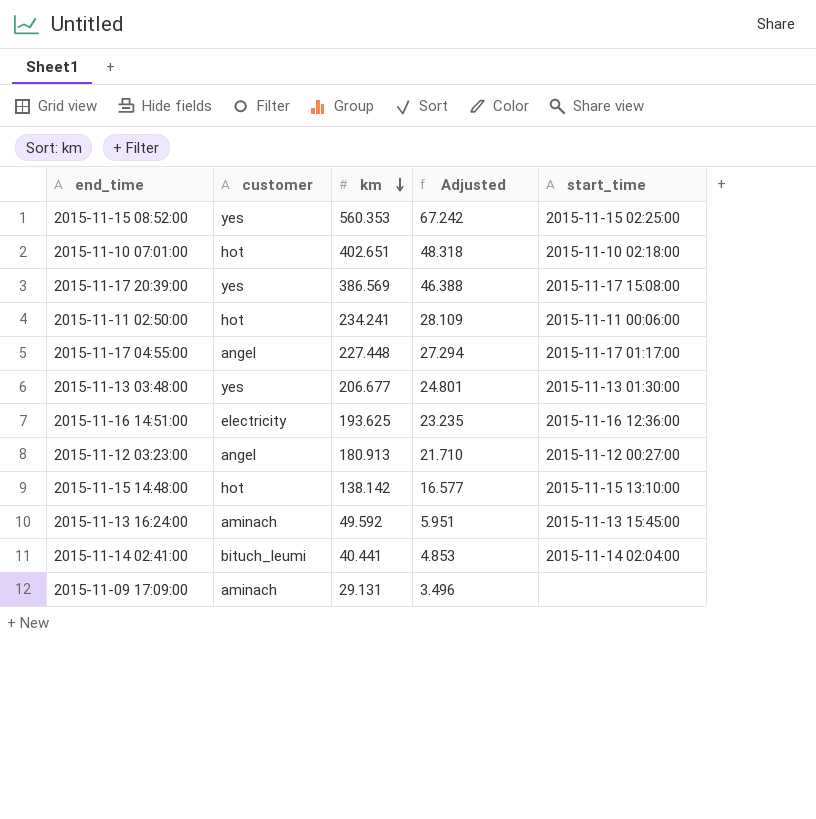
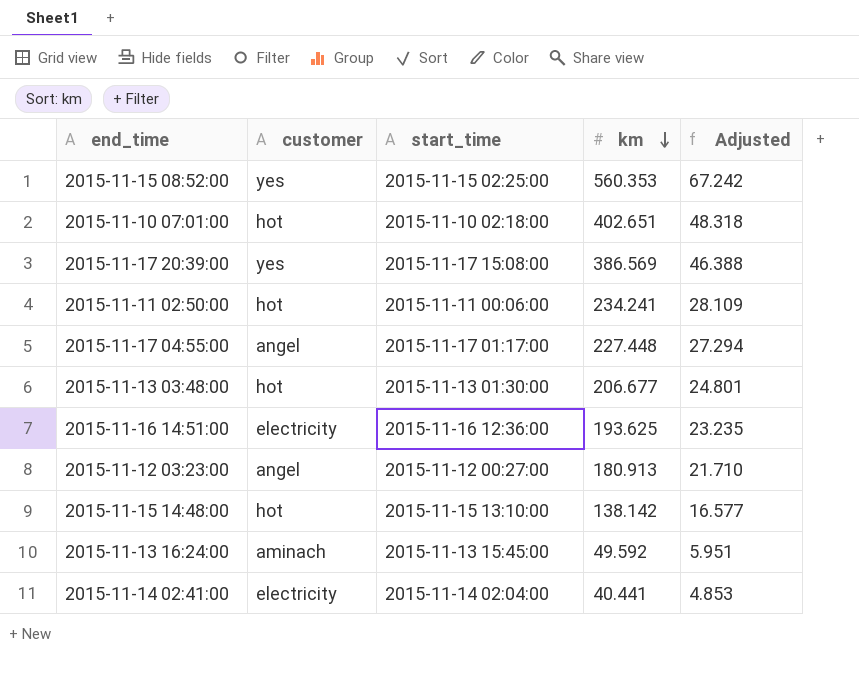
column start_time | position: 5 -> 3
row 2015-11-09 17:09:00: aminach | 29.131 | 3.496 | none -> none
2015-11-13 03:48:00 | customer: yes -> hot
2015-11-14 02:41:00 | customer: bituch_leumi -> electricity

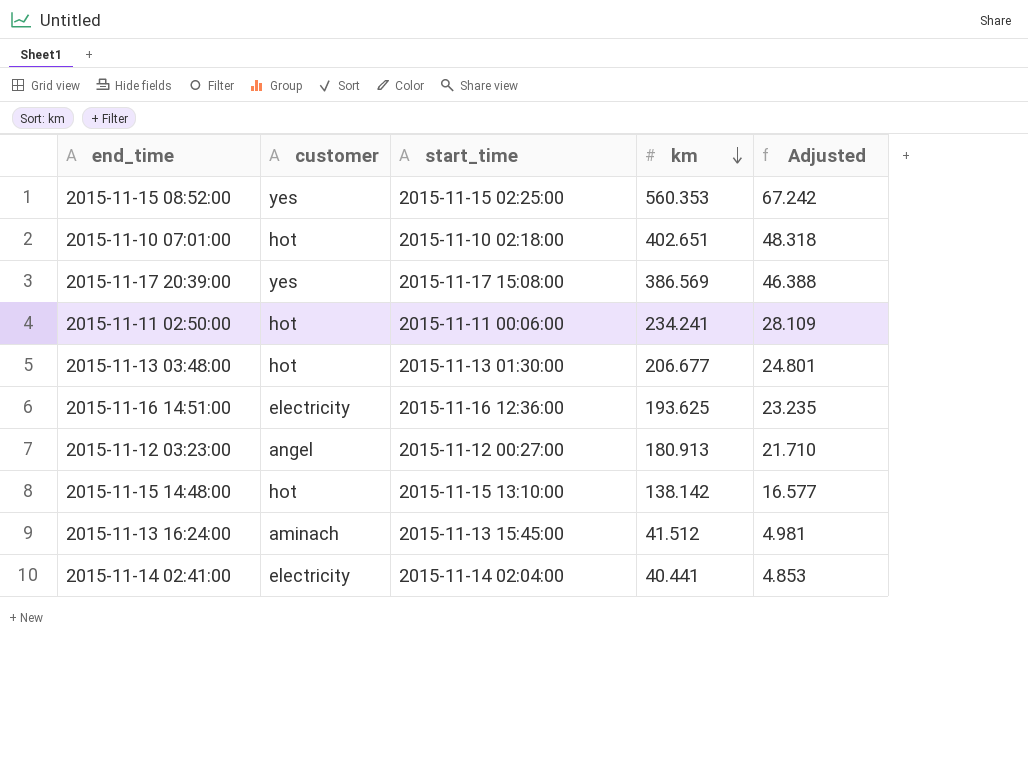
row 2015-11-17 04:55:00: angel | 2015-11-17 01:17:00 | 227.448 | 27.294 -> none
2015-11-13 16:24:00 | km: 49.592 -> 41.512
2015-11-13 16:24:00 | Adjusted: 5.951 -> 4.981

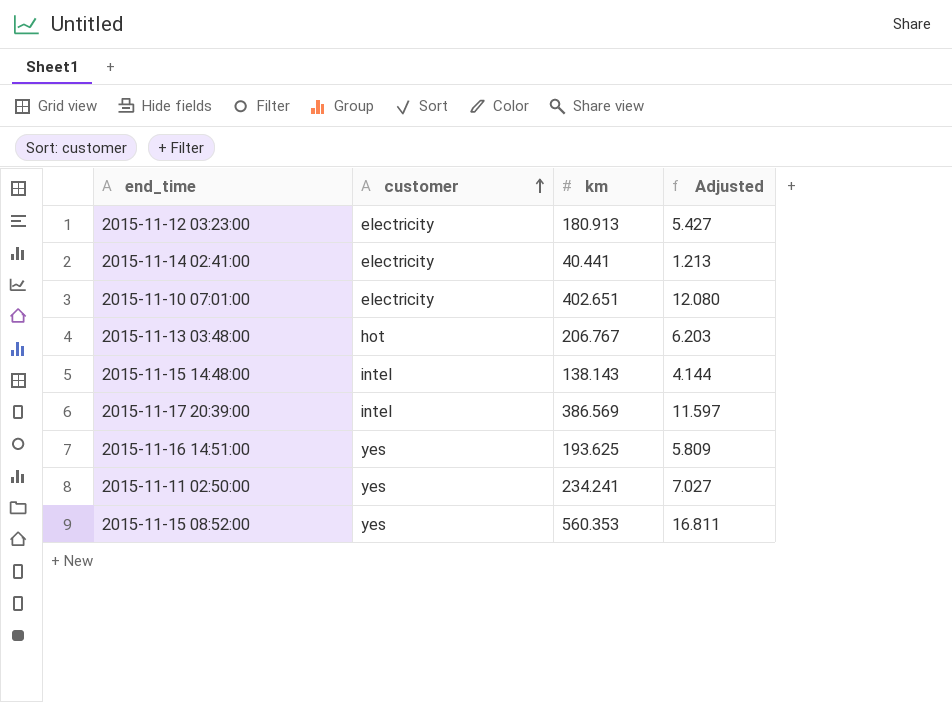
row order: km descending -> customer ascending
column start_time | position: 3 -> none
column Adjusted | formula: [km] * 0.12 -> [km] * 0.03
row 2015-11-13 16:24:00: aminach | 2015-11-13 15:45:00 | 41.512 | 4.981 -> none
2015-11-12 03:23:00 | customer: angel -> electricity
2015-11-10 07:01:00 | customer: hot -> electricity
2015-11-13 03:48:00 | km: 206.677 -> 206.767
2015-11-15 14:48:00 | customer: hot -> intel
2015-11-15 14:48:00 | km: 138.142 -> 138.143
2015-11-17 20:39:00 | customer: yes -> intel
2015-11-16 14:51:00 | customer: electricity -> yes
2015-11-11 02:50:00 | customer: hot -> yes

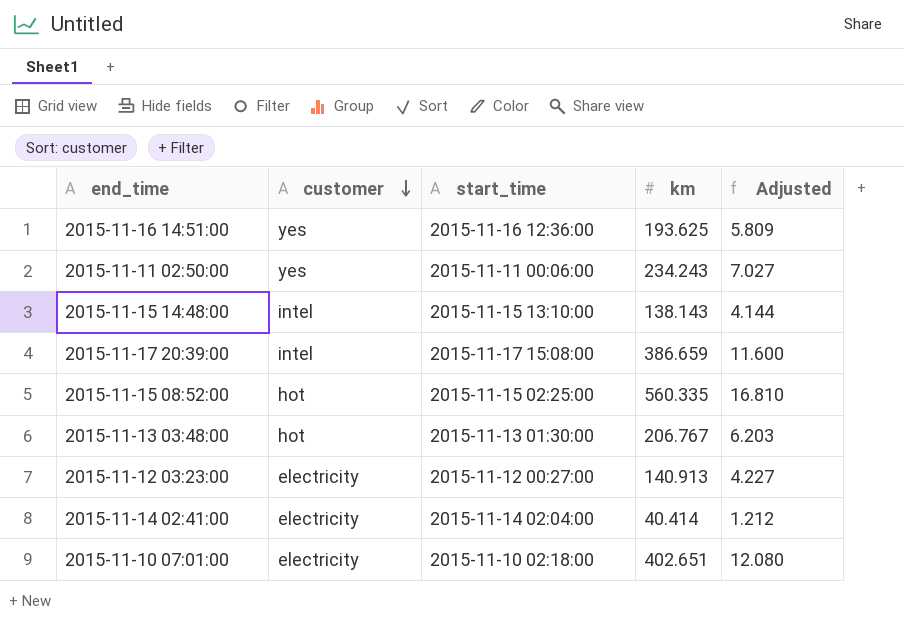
row order: customer ascending -> customer descending
column start_time | position: none -> 3
2015-11-11 02:50:00 | km: 234.241 -> 234.243
2015-11-17 20:39:00 | km: 386.569 -> 386.659
2015-11-17 20:39:00 | Adjusted: 11.597 -> 11.600
2015-11-15 08:52:00 | customer: yes -> hot
2015-11-15 08:52:00 | km: 560.353 -> 560.335
2015-11-15 08:52:00 | Adjusted: 16.811 -> 16.810
2015-11-12 03:23:00 | km: 180.913 -> 140.913
2015-11-12 03:23:00 | Adjusted: 5.427 -> 4.227
2015-11-14 02:41:00 | km: 40.441 -> 40.414
2015-11-14 02:41:00 | Adjusted: 1.213 -> 1.212

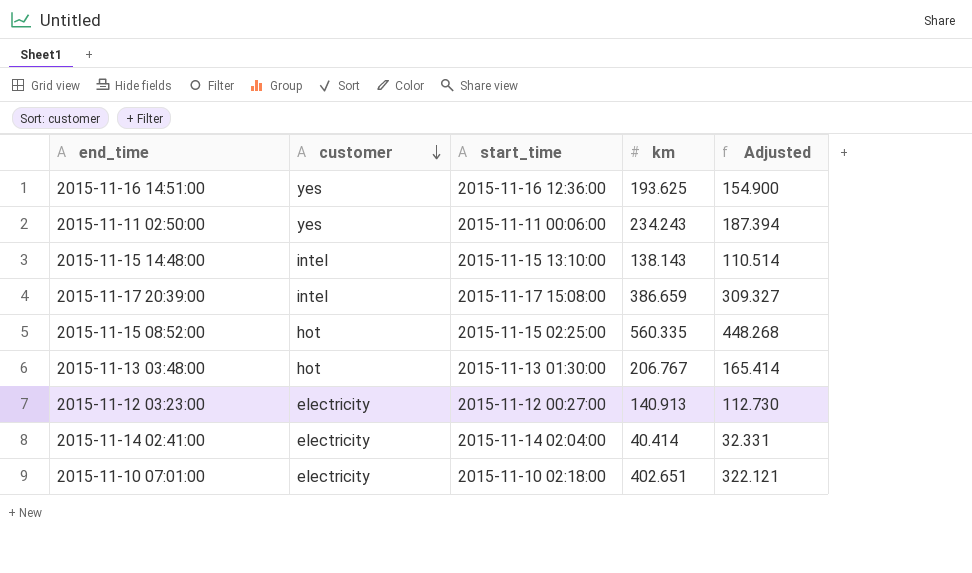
column Adjusted | formula: [km] * 0.03 -> [km] * 0.8

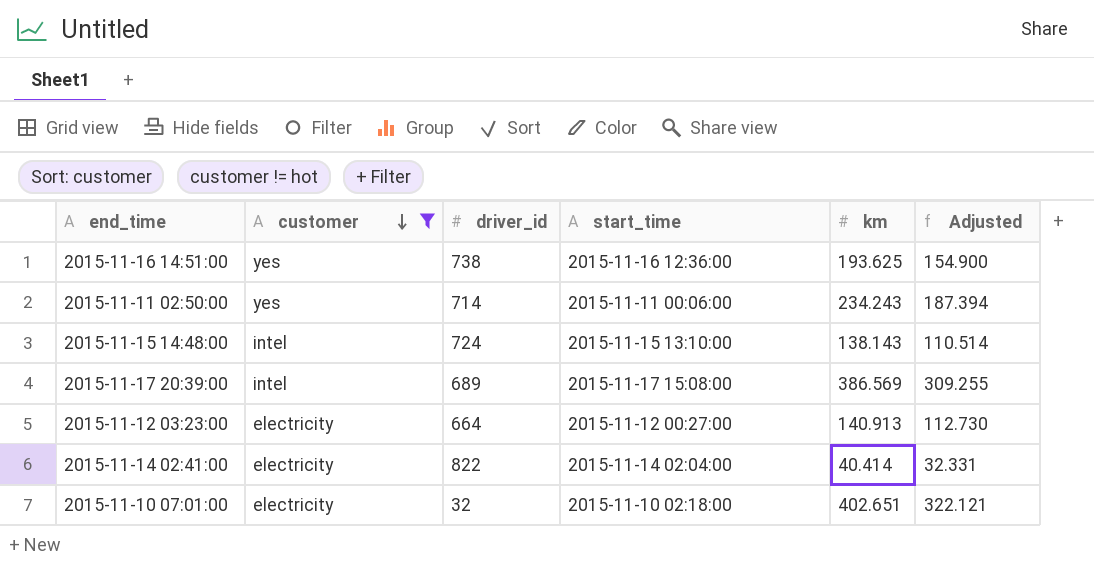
filter: none -> customer != hot
column driver_id | position: none -> 3
2015-11-17 20:39:00 | km: 386.659 -> 386.569
2015-11-17 20:39:00 | Adjusted: 309.327 -> 309.255

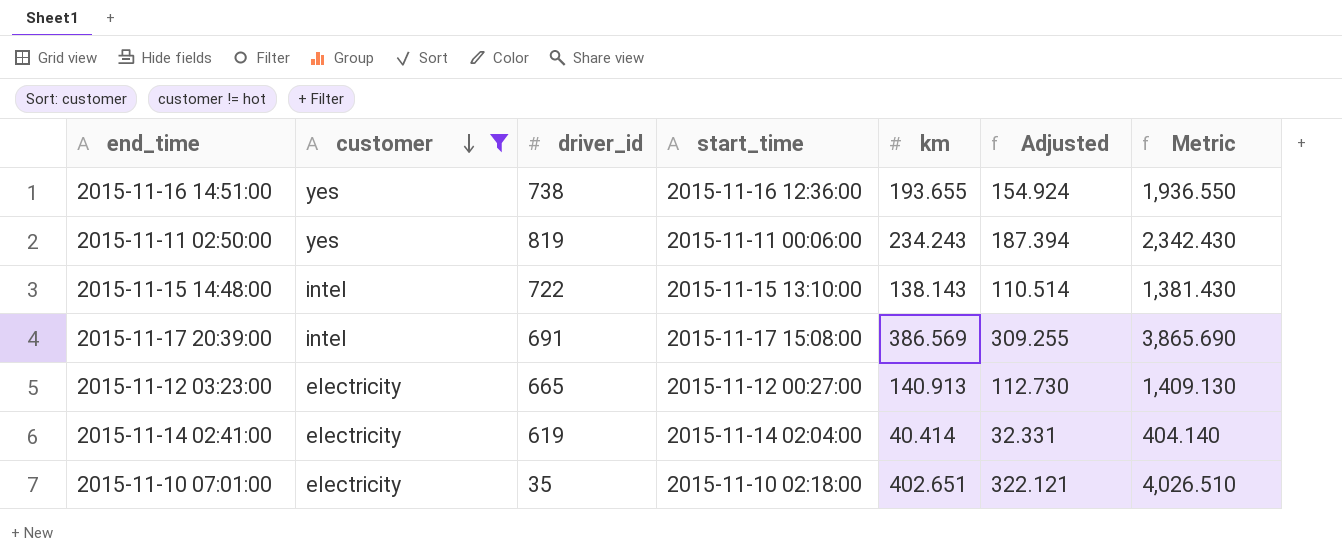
column Metric | formula: none -> [km] * 10
2015-11-16 14:51:00 | km: 193.625 -> 193.655
2015-11-16 14:51:00 | Adjusted: 154.900 -> 154.924
2015-11-11 02:50:00 | driver_id: 714 -> 819
2015-11-15 14:48:00 | driver_id: 724 -> 722
2015-11-17 20:39:00 | driver_id: 689 -> 691
2015-11-12 03:23:00 | driver_id: 664 -> 665
2015-11-14 02:41:00 | driver_id: 822 -> 619
2015-11-10 07:01:00 | driver_id: 32 -> 35

